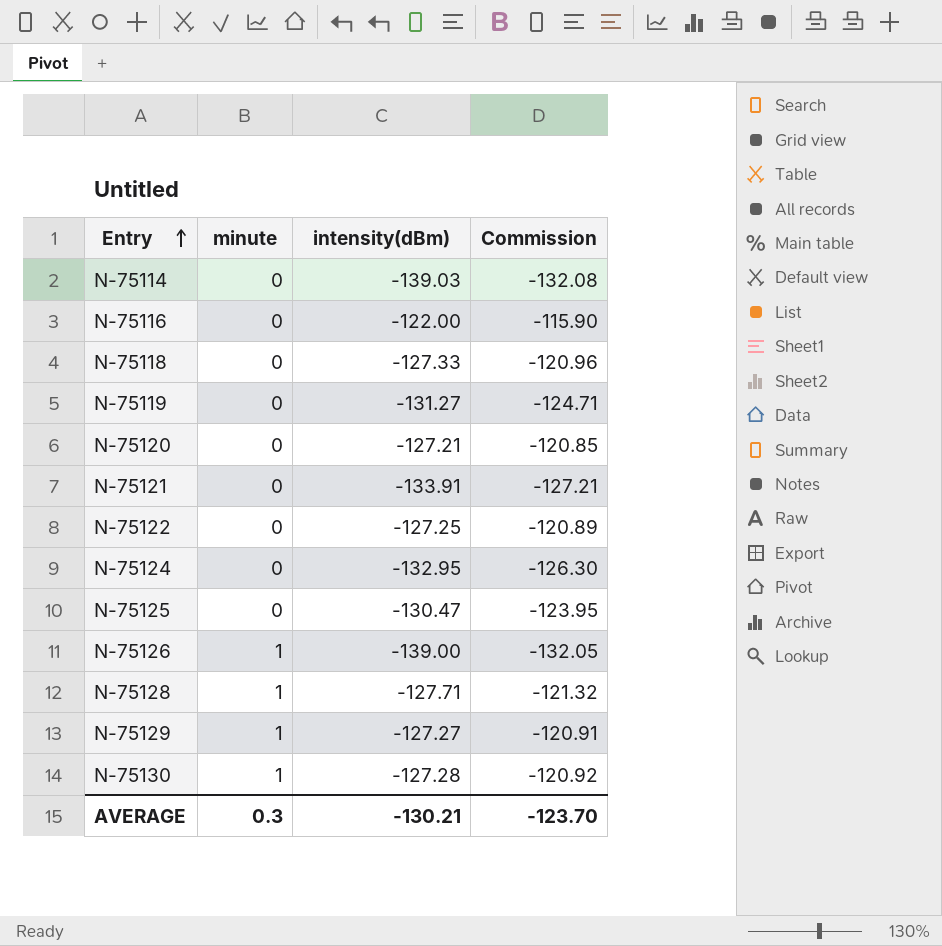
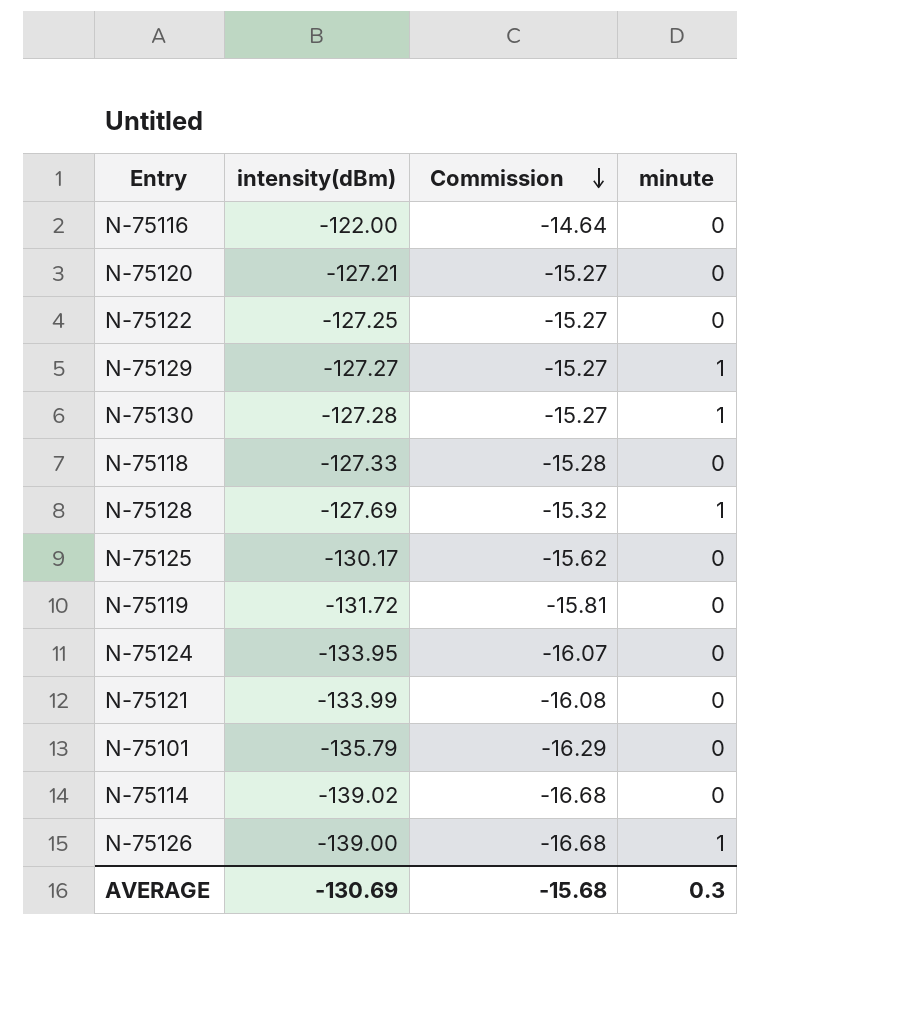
row order: Entry ascending -> Commission descending
column Commission | formula: [intensity(dBm)] * 0.95 -> [intensity(dBm)] * 0.12
column minute | position: 2 -> 4
N-75128 | intensity(dBm): -127.71 -> -127.69
N-75125 | intensity(dBm): -130.47 -> -130.17
N-75119 | intensity(dBm): -131.27 -> -131.72
N-75124 | intensity(dBm): -132.95 -> -133.95
N-75121 | intensity(dBm): -133.91 -> -133.99
row N-75101: none -> -135.79 | -16.29 | 0
N-75114 | intensity(dBm): -139.03 -> -139.02
AVERAGE | intensity(dBm): -130.21 -> -130.69
AVERAGE | Commission: -123.70 -> -15.68

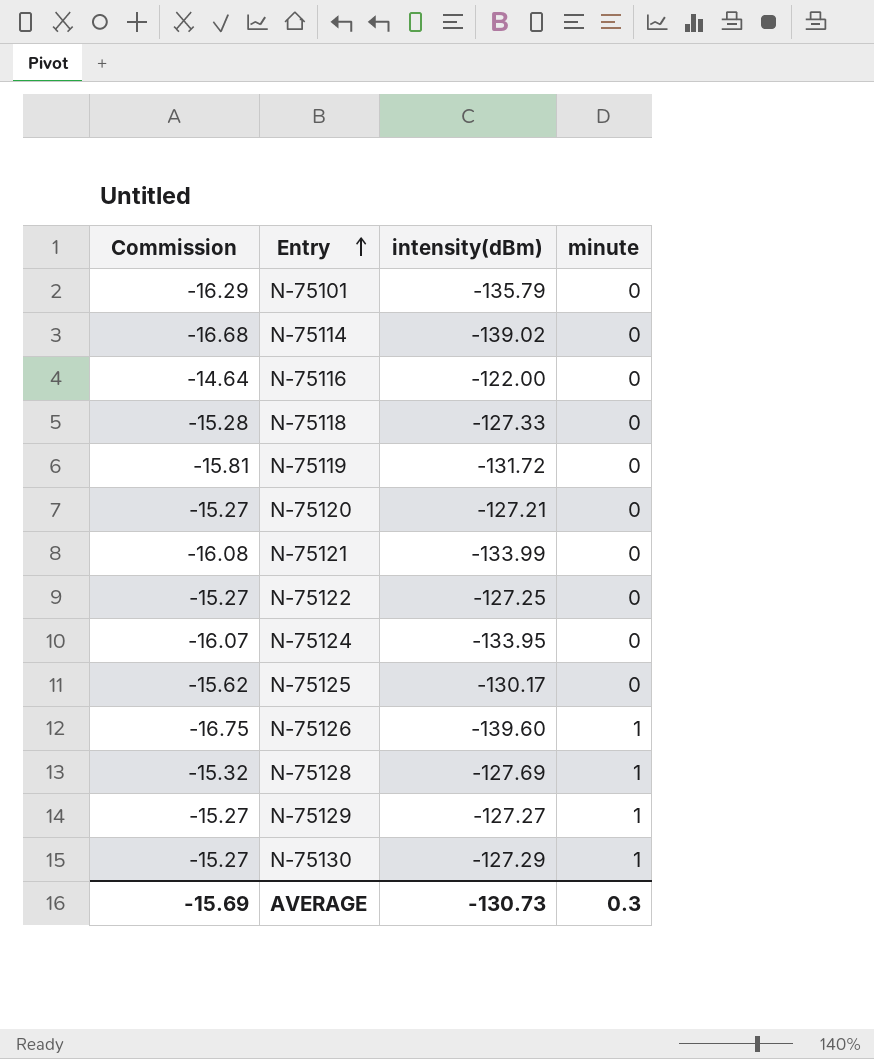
row order: Commission descending -> Entry ascending
column Commission | position: 3 -> 1
N-75126 | Commission: -16.68 -> -16.75
N-75126 | intensity(dBm): -139.00 -> -139.60
N-75130 | intensity(dBm): -127.28 -> -127.29
AVERAGE | Commission: -15.68 -> -15.69
AVERAGE | intensity(dBm): -130.69 -> -130.73

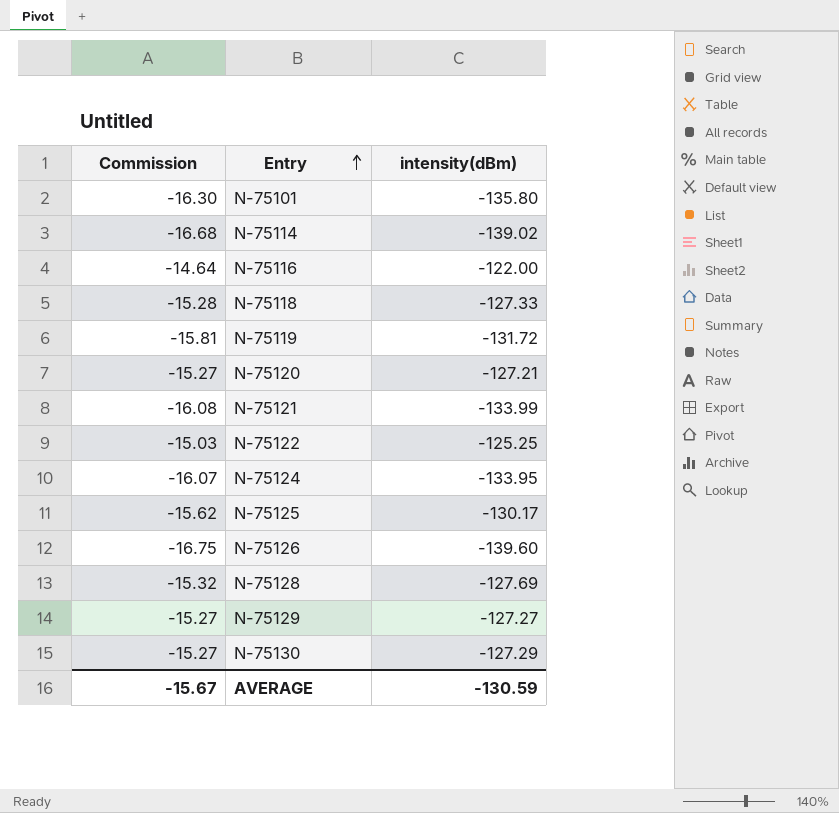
column minute | position: 4 -> none
N-75101 | Commission: -16.29 -> -16.30
N-75101 | intensity(dBm): -135.79 -> -135.80
N-75122 | Commission: -15.27 -> -15.03
N-75122 | intensity(dBm): -127.25 -> -125.25
AVERAGE | Commission: -15.69 -> -15.67
AVERAGE | intensity(dBm): -130.73 -> -130.59

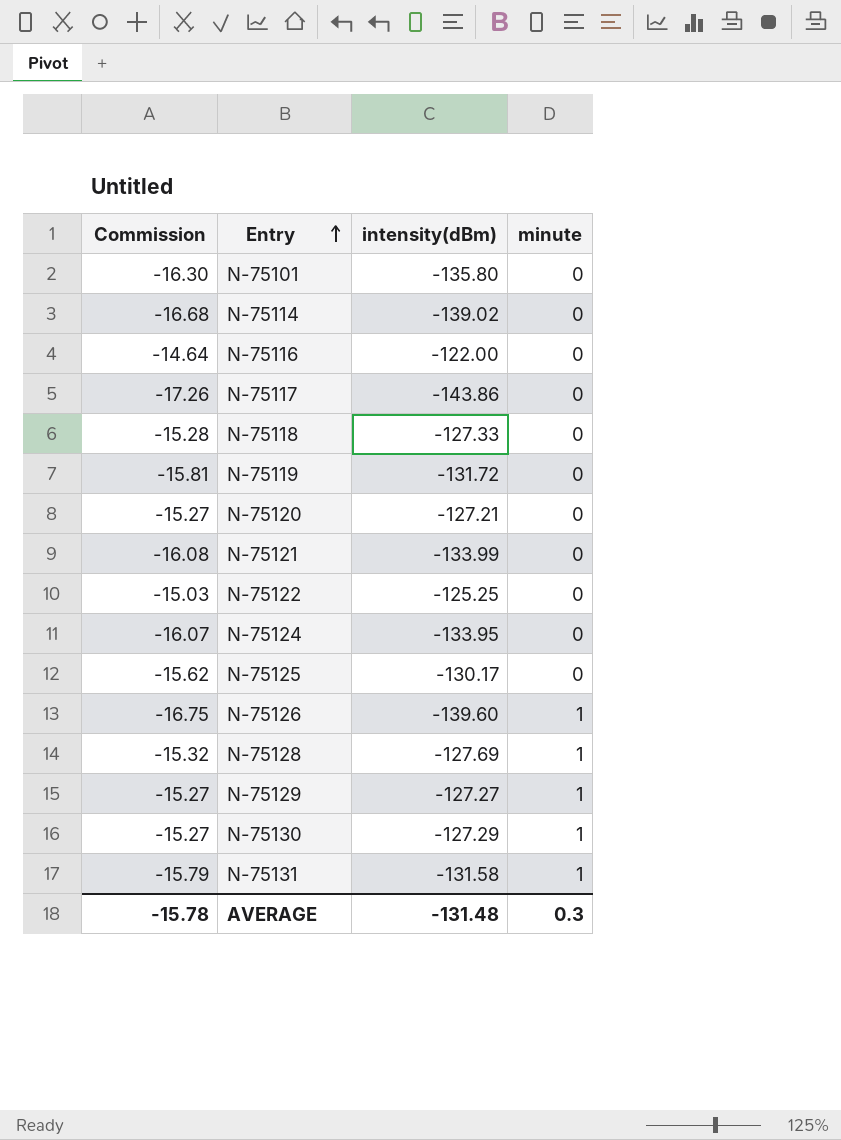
column minute | position: none -> 4
row N-75117: none -> -17.26 | -143.86 | 0
row N-75131: none -> -15.79 | -131.58 | 1
AVERAGE | Commission: -15.67 -> -15.78
AVERAGE | intensity(dBm): -130.59 -> -131.48

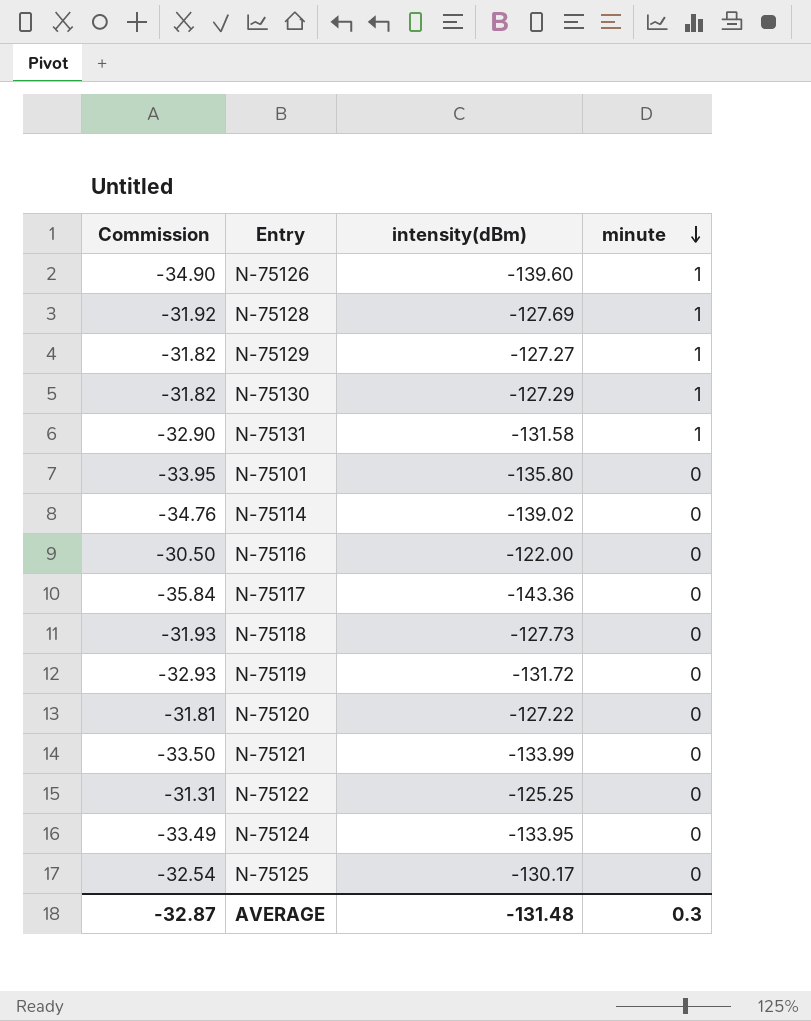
row order: Entry ascending -> minute descending
column Commission | formula: [intensity(dBm)] * 0.12 -> [intensity(dBm)] * 0.25
N-75117 | intensity(dBm): -143.86 -> -143.36
N-75118 | intensity(dBm): -127.33 -> -127.73
N-75120 | intensity(dBm): -127.21 -> -127.22
AVERAGE | Commission: -15.78 -> -32.87

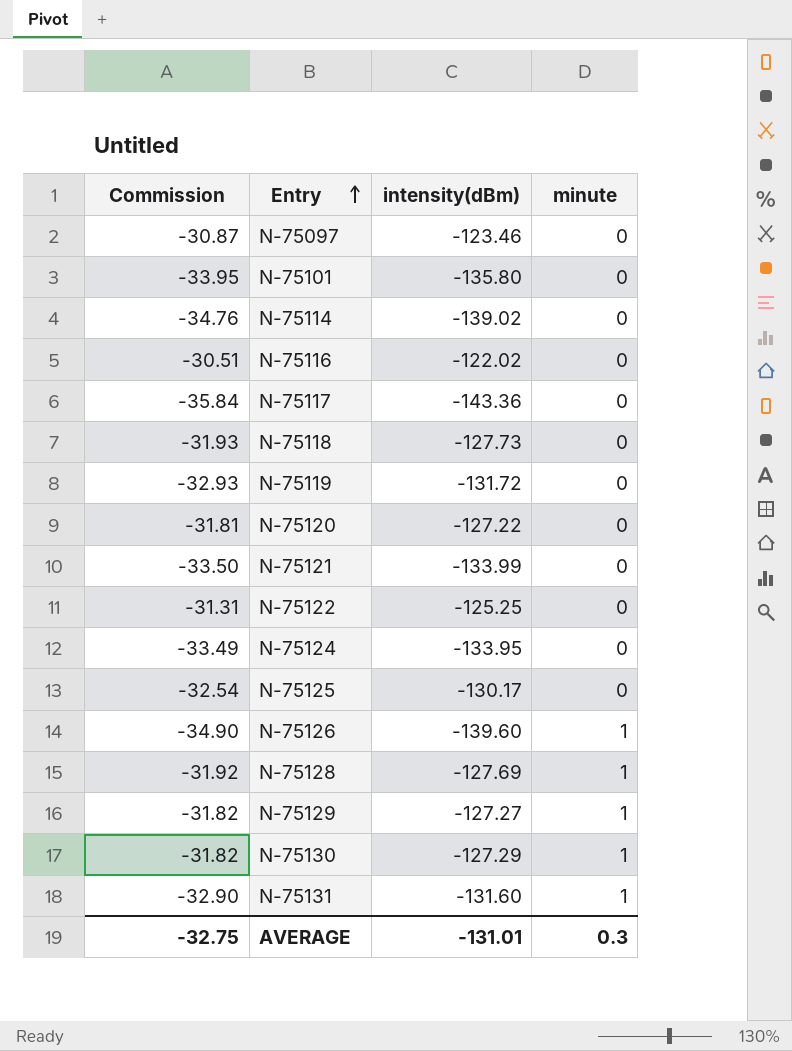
row order: minute descending -> Entry ascending
row N-75097: none -> -30.87 | -123.46 | 0
N-75116 | Commission: -30.50 -> -30.51
N-75116 | intensity(dBm): -122.00 -> -122.02
N-75131 | intensity(dBm): -131.58 -> -131.60
AVERAGE | Commission: -32.87 -> -32.75
AVERAGE | intensity(dBm): -131.48 -> -131.01

